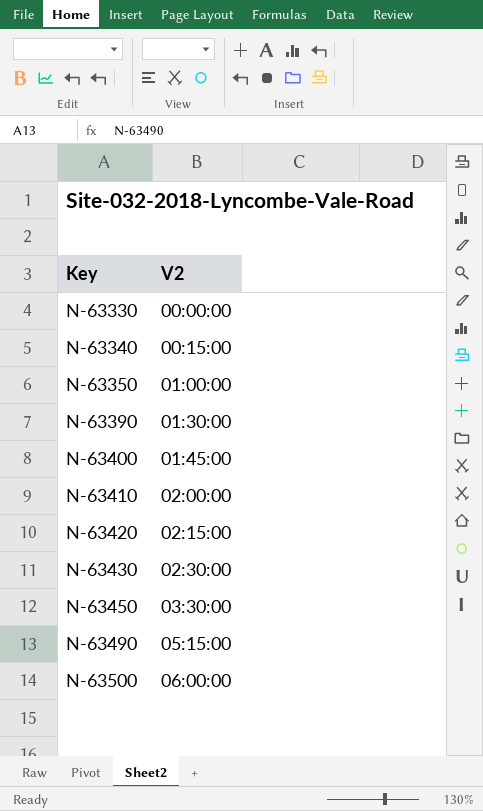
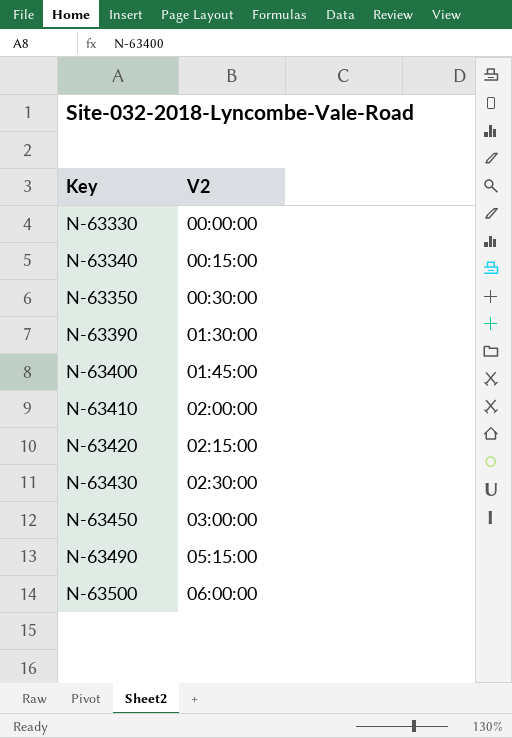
N-63350 | V2: 01:00:00 -> 00:30:00
N-63450 | V2: 03:30:00 -> 03:00:00

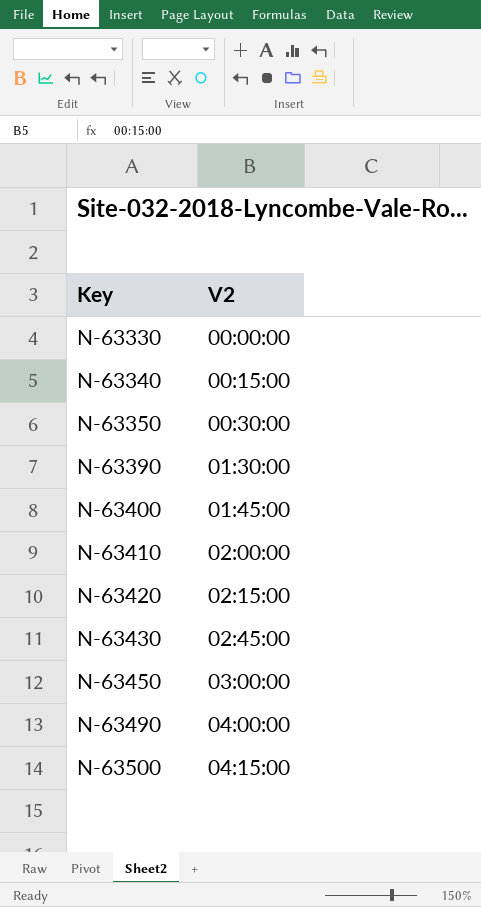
N-63430 | V2: 02:30:00 -> 02:45:00
N-63490 | V2: 05:15:00 -> 04:00:00
N-63500 | V2: 06:00:00 -> 04:15:00

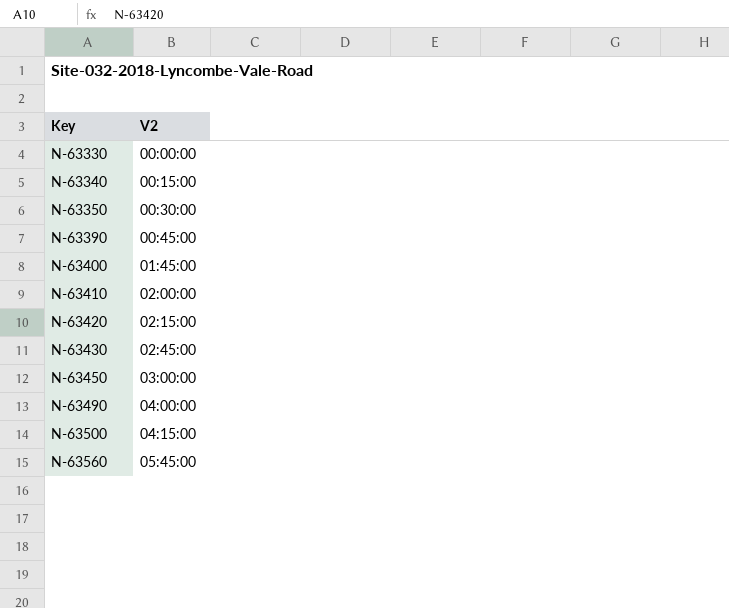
N-63390 | V2: 01:30:00 -> 00:45:00
row N-63560: none -> 05:45:00

